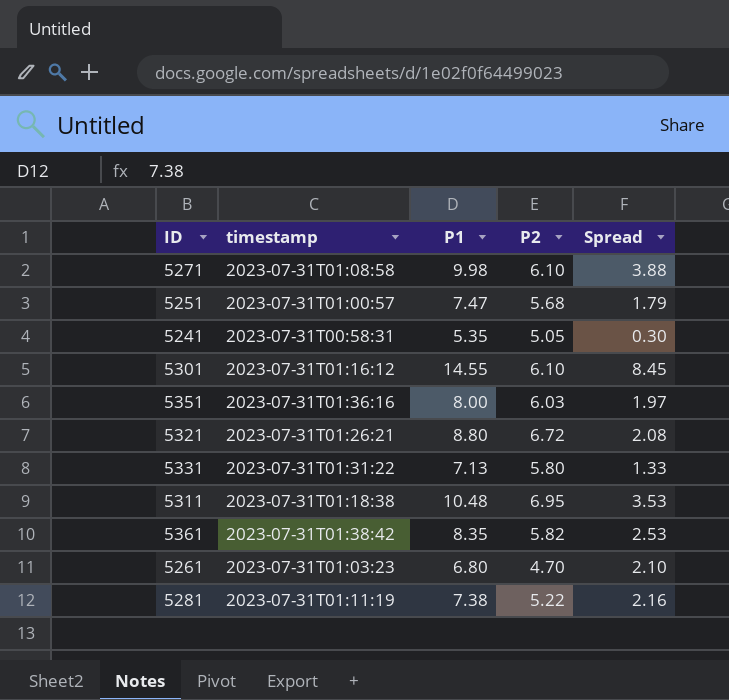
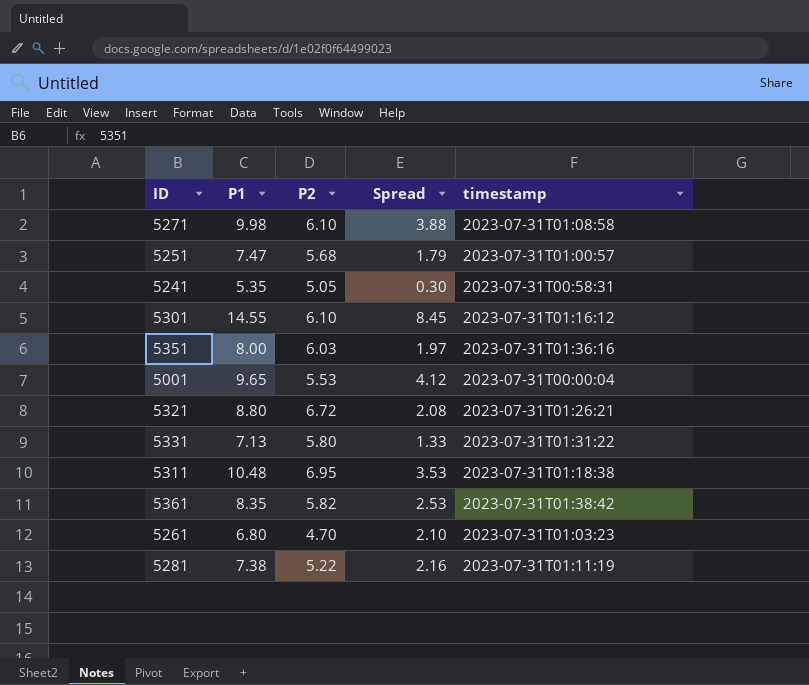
column timestamp | position: 2 -> 5
row 5001: none -> 9.65 | 5.53 | 4.12 | 2023-07-31T00:00:04

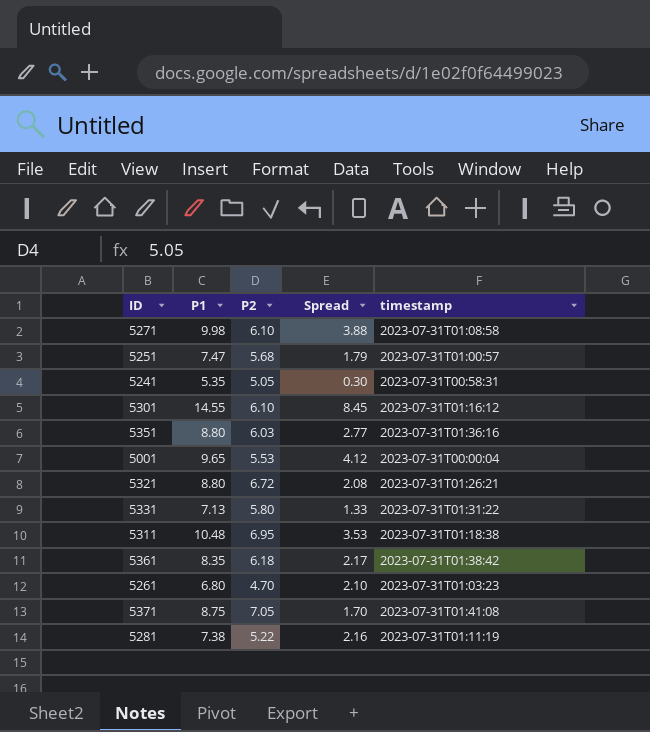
5351 | P1: 8.00 -> 8.80
5351 | Spread: 1.97 -> 2.77
5361 | P2: 5.82 -> 6.18
5361 | Spread: 2.53 -> 2.17
row 5371: none -> 8.75 | 7.05 | 1.70 | 2023-07-31T01:41:08

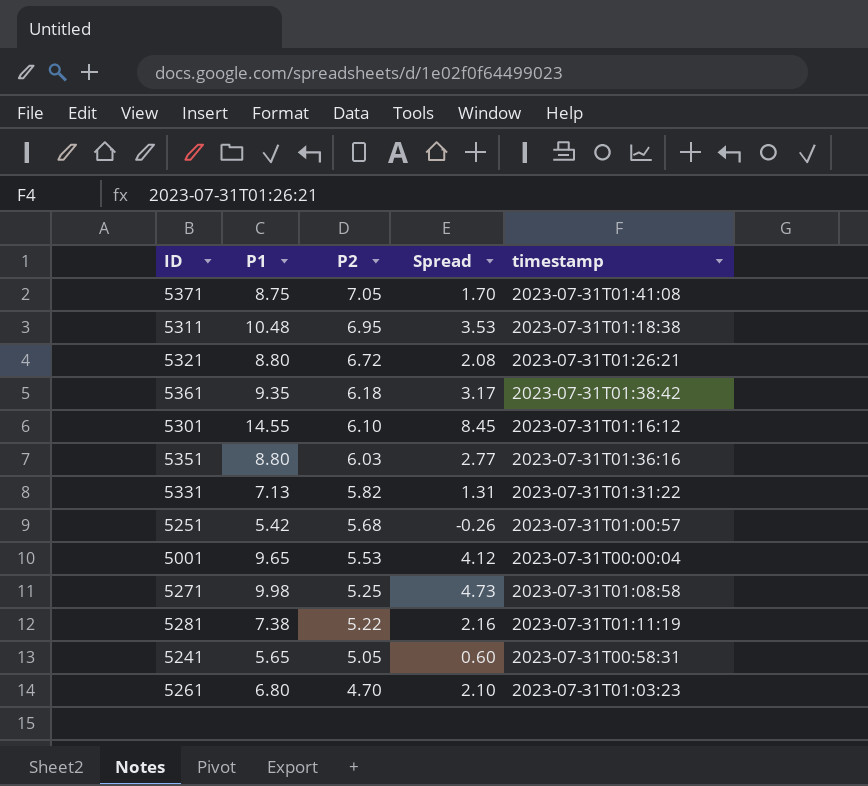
row order: none -> P2 descending
5361 | P1: 8.35 -> 9.35
5361 | Spread: 2.17 -> 3.17
5331 | P2: 5.80 -> 5.82
5331 | Spread: 1.33 -> 1.31
5251 | P1: 7.47 -> 5.42
5251 | Spread: 1.79 -> -0.26
5271 | P2: 6.10 -> 5.25
5271 | Spread: 3.88 -> 4.73
5241 | P1: 5.35 -> 5.65
5241 | Spread: 0.30 -> 0.60

